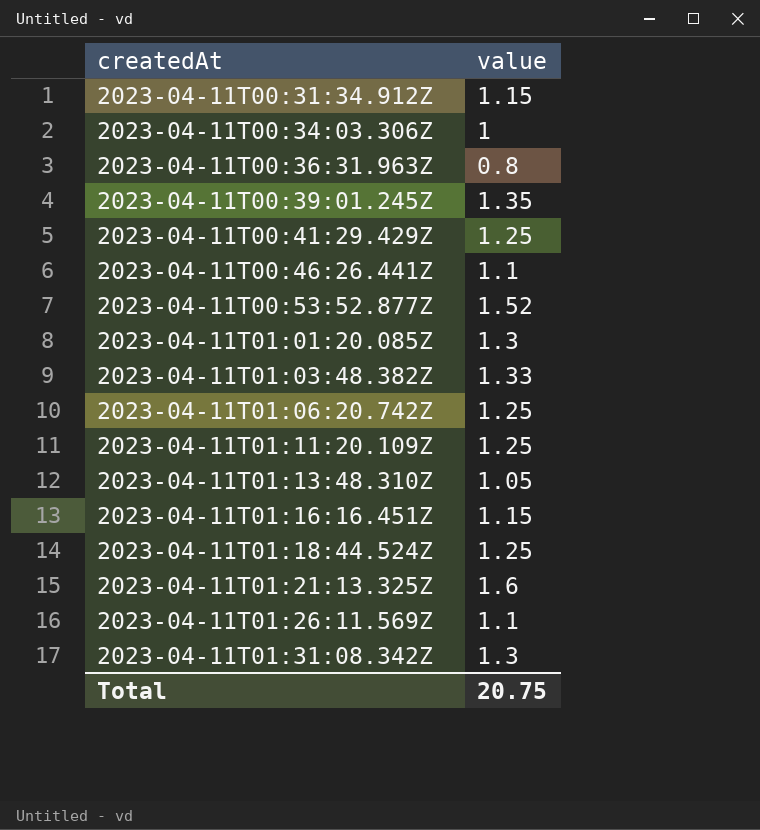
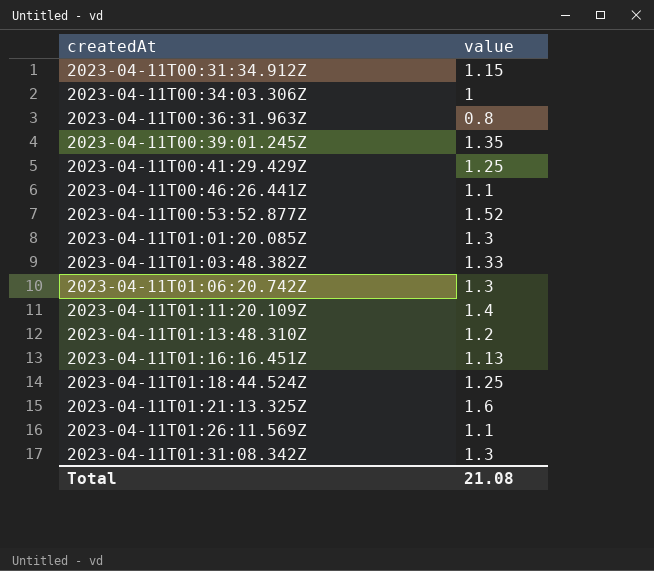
2023-04-11T01:06:20.742Z | value: 1.25 -> 1.3
2023-04-11T01:11:20.109Z | value: 1.25 -> 1.4
2023-04-11T01:13:48.310Z | value: 1.05 -> 1.2
2023-04-11T01:16:16.451Z | value: 1.15 -> 1.13
Total | value: 20.75 -> 21.08

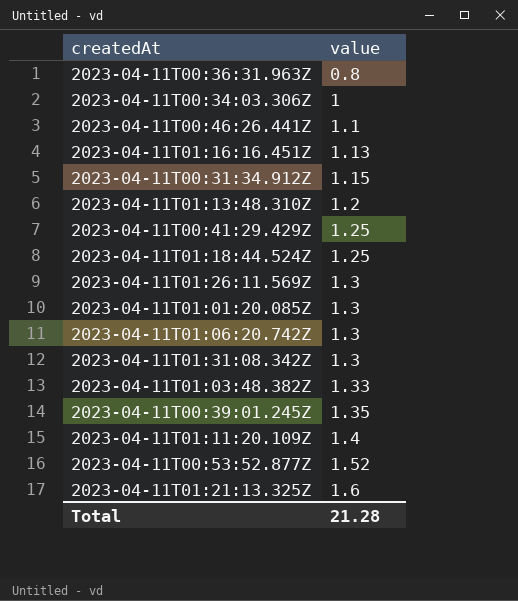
row order: createdAt ascending -> value ascending
2023-04-11T01:26:11.569Z | value: 1.1 -> 1.3
Total | value: 21.08 -> 21.28

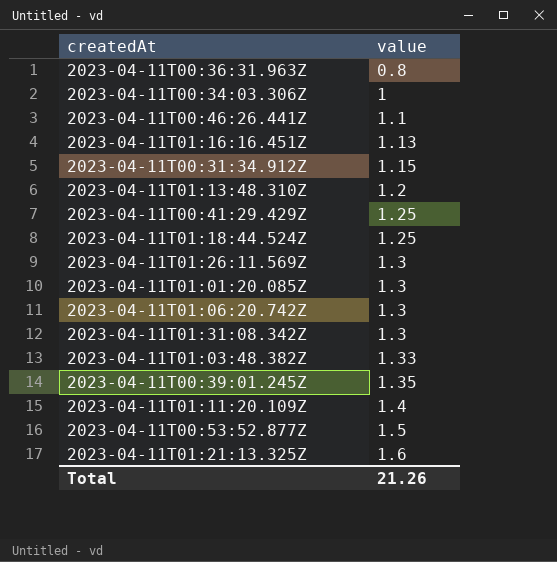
2023-04-11T00:53:52.877Z | value: 1.52 -> 1.5
Total | value: 21.28 -> 21.26

